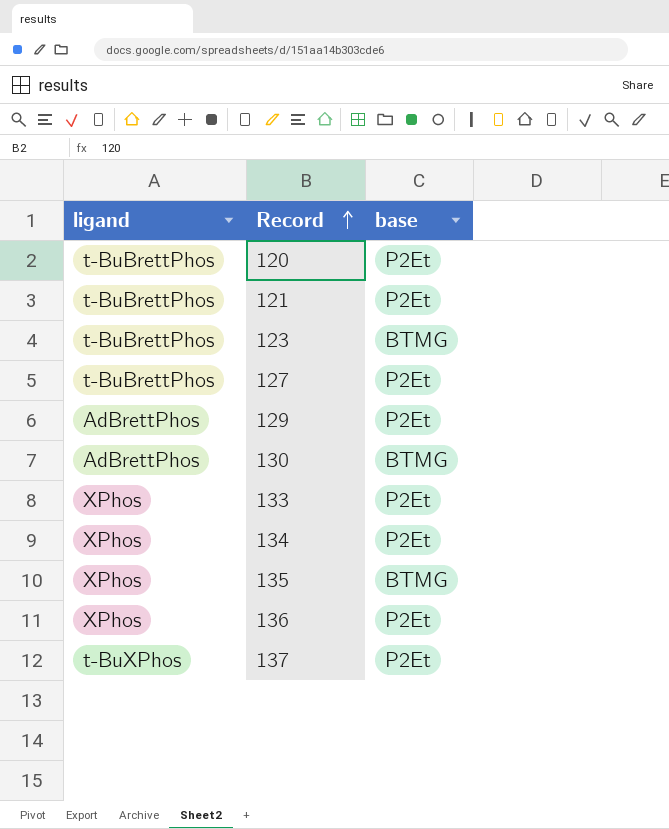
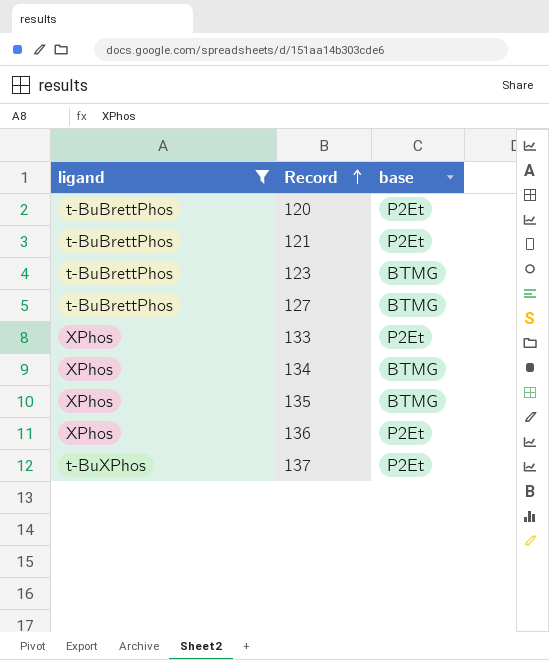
filter: none -> ligand != AdBrettPhos
127 | base: P2Et -> BTMG
134 | base: P2Et -> BTMG

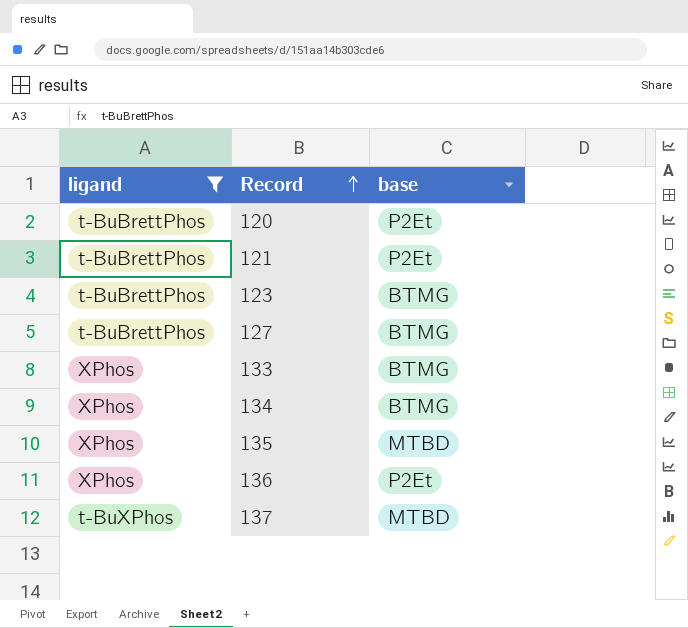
133 | base: P2Et -> BTMG
135 | base: BTMG -> MTBD
137 | base: P2Et -> MTBD

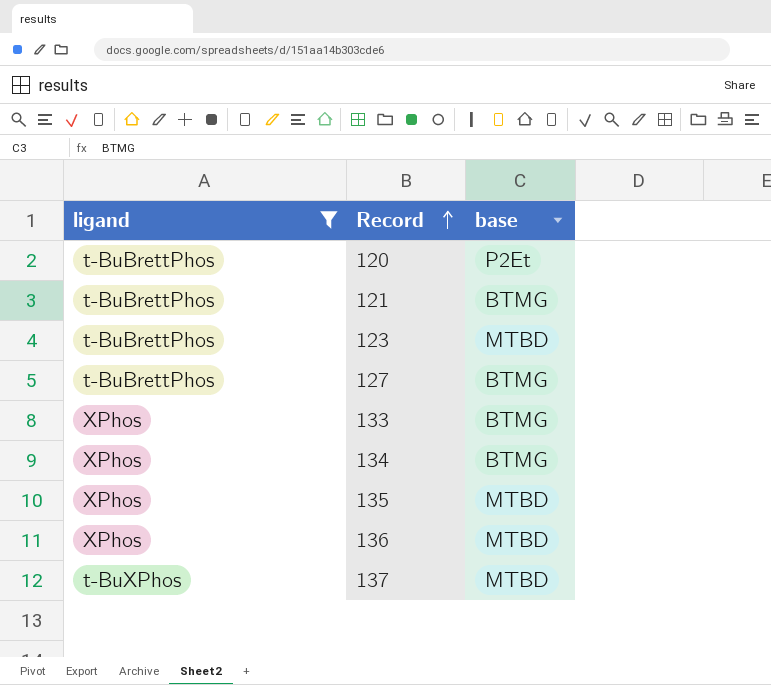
121 | base: P2Et -> BTMG
123 | base: BTMG -> MTBD
136 | base: P2Et -> MTBD

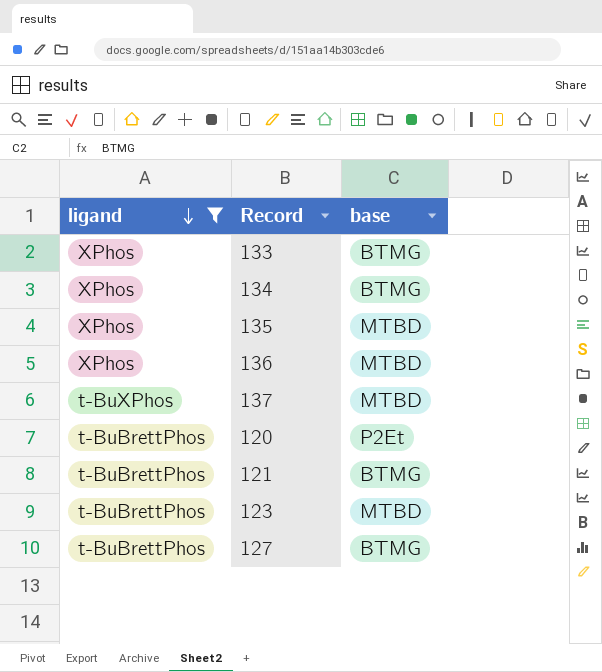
row order: Record ascending -> ligand descending

